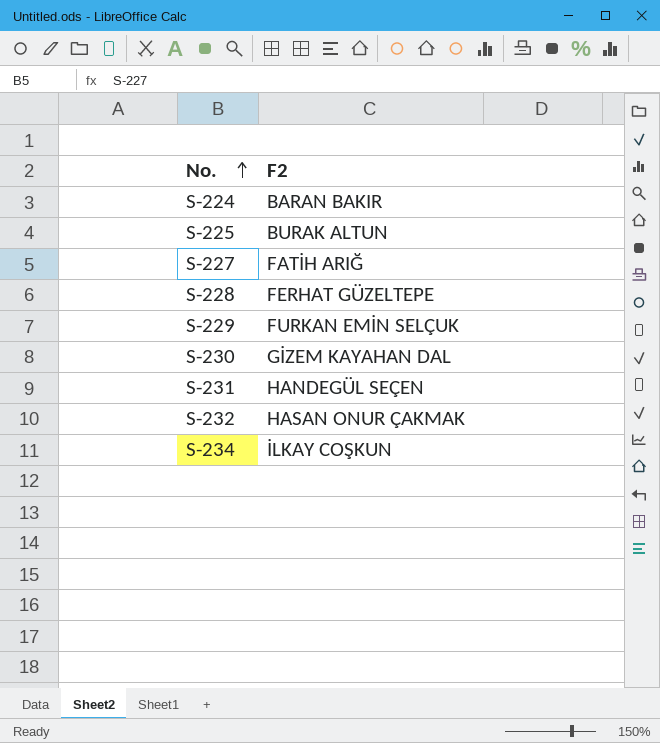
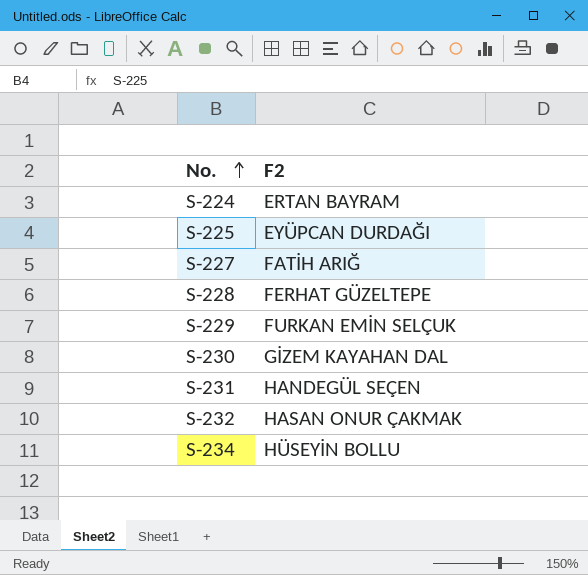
S-224 | F2: BARAN BAKIR -> ERTAN BAYRAM
S-225 | F2: BURAK ALTUN -> EYÜPCAN DURDAĞI
S-234 | F2: İLKAY COŞKUN -> HÜSEYİN BOLLU

